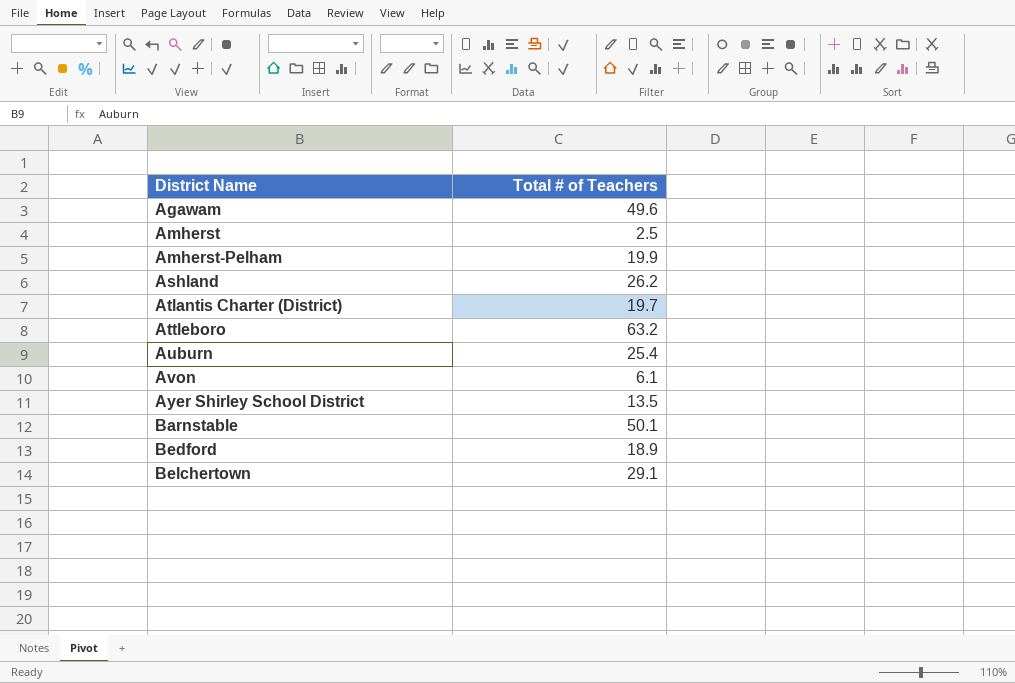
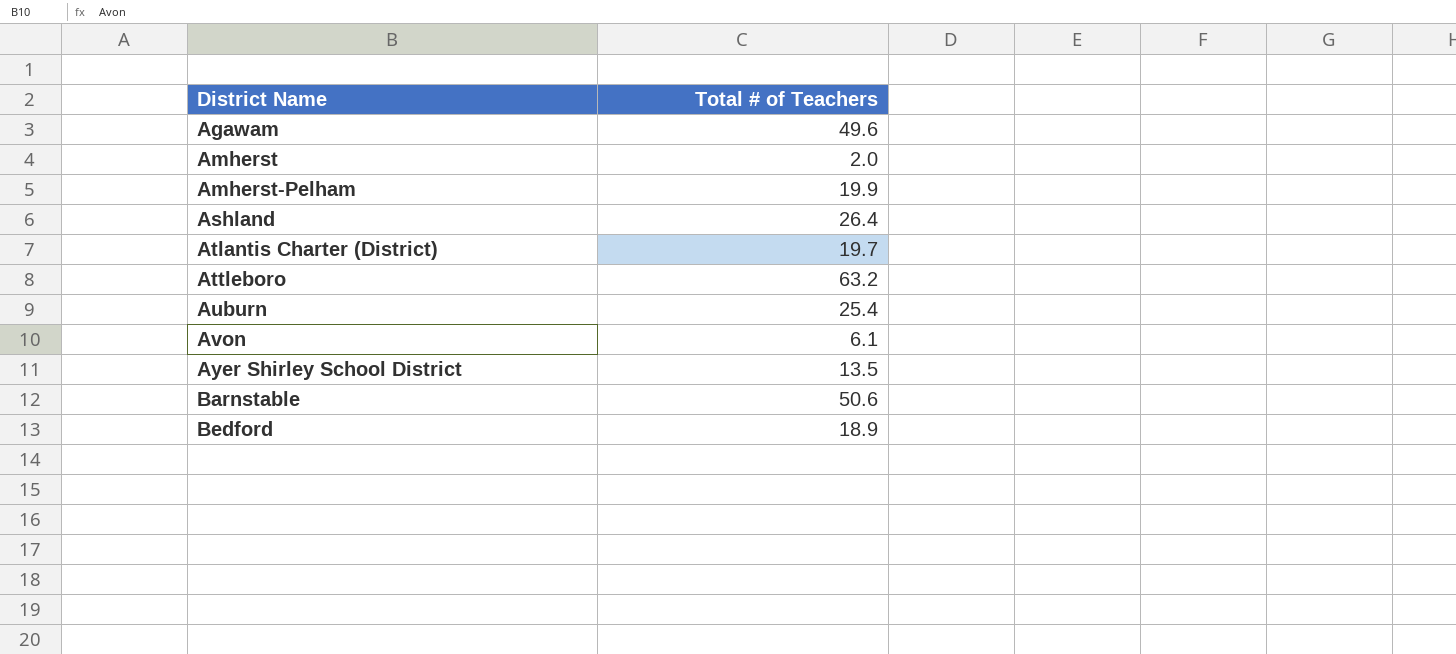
row Belchertown: 29.1 -> none
Amherst | Total # of Teachers: 2.5 -> 2.0
Ashland | Total # of Teachers: 26.2 -> 26.4
Barnstable | Total # of Teachers: 50.1 -> 50.6

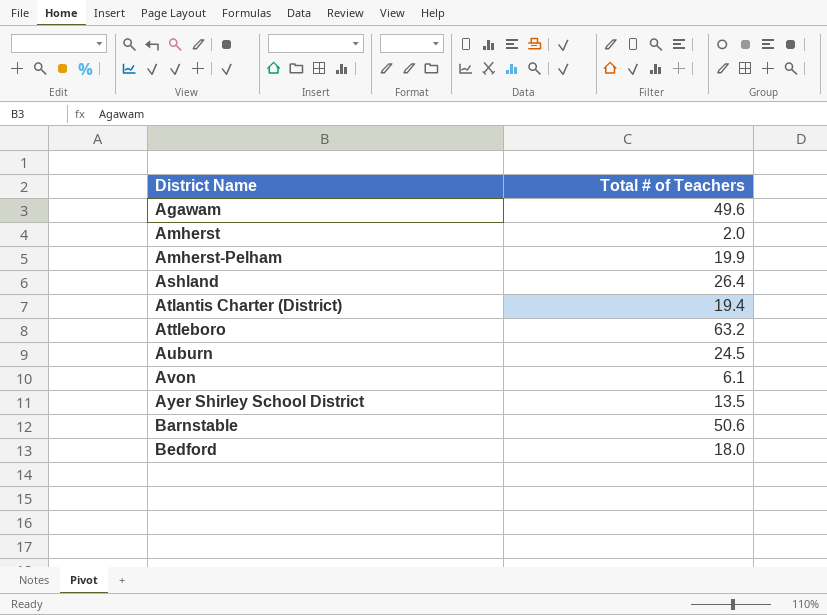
Atlantis Charter (District) | Total # of Teachers: 19.7 -> 19.4
Auburn | Total # of Teachers: 25.4 -> 24.5
Bedford | Total # of Teachers: 18.9 -> 18.0

